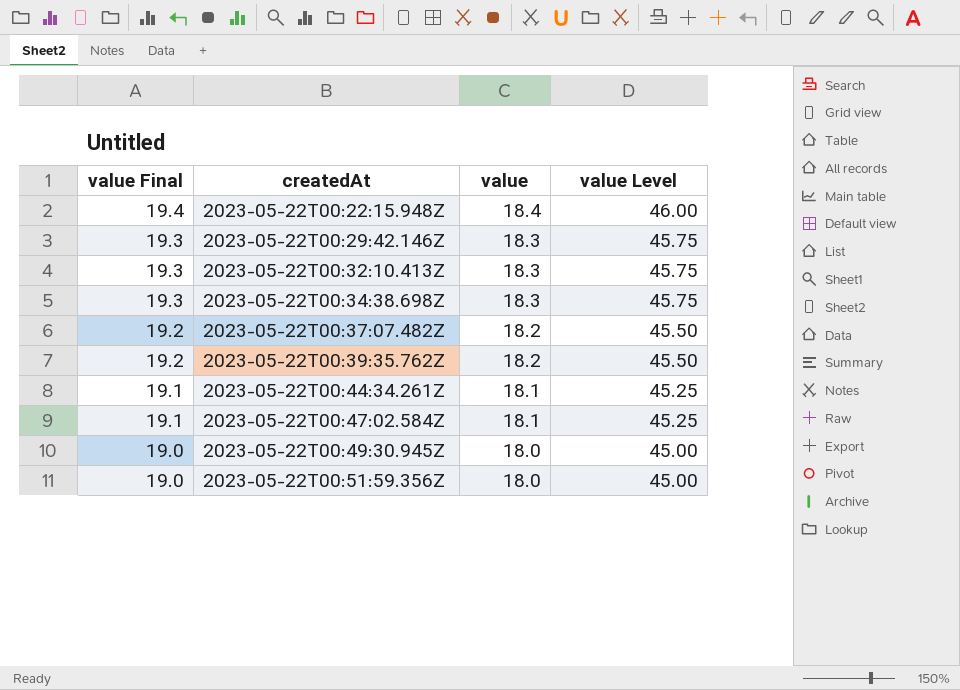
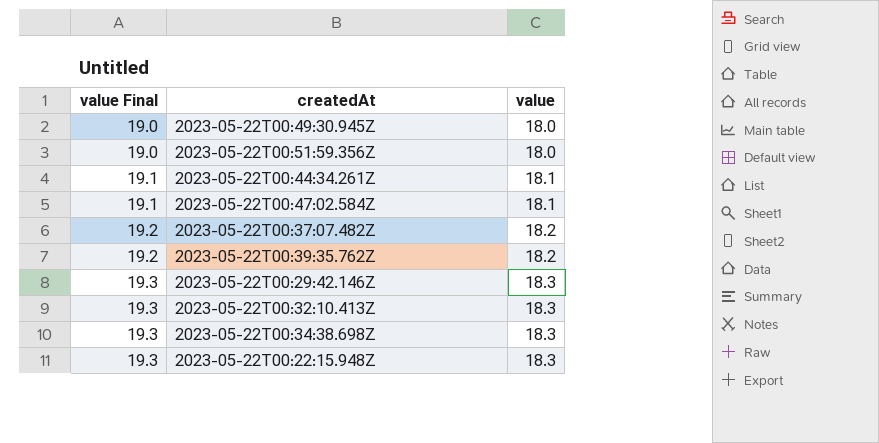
row order: value Final descending -> value Final ascending
column value Level | formula: [value] * 2.5 -> none
2023-05-22T00:22:15.948Z | value Final: 19.4 -> 19.3
2023-05-22T00:22:15.948Z | value: 18.4 -> 18.3

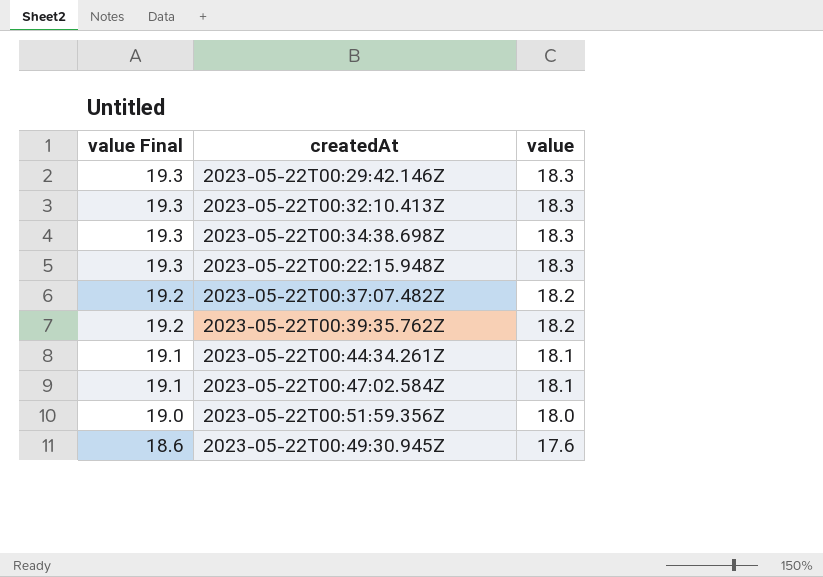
row order: value Final ascending -> value Final descending
2023-05-22T00:49:30.945Z | value Final: 19.0 -> 18.6
2023-05-22T00:49:30.945Z | value: 18.0 -> 17.6

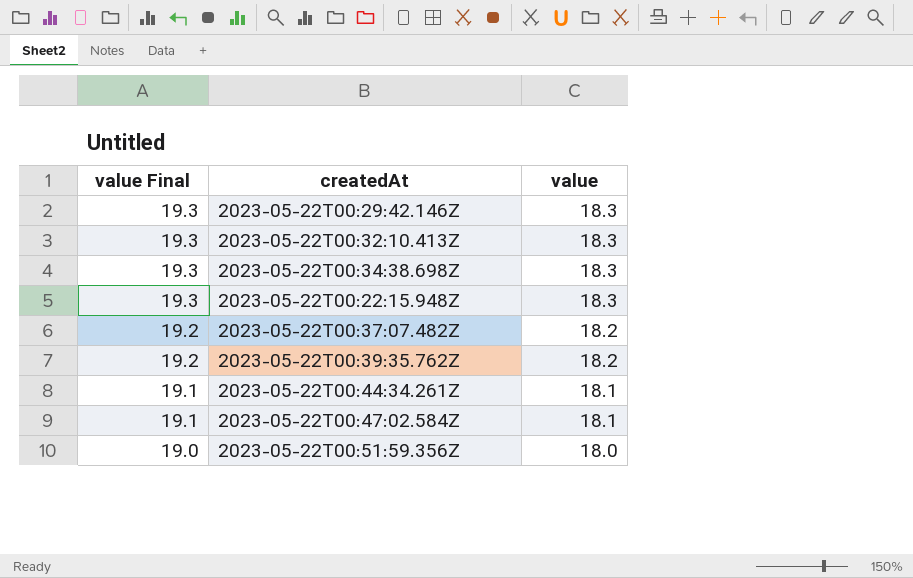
row 2023-05-22T00:49:30.945Z: 18.6 | 17.6 -> none

